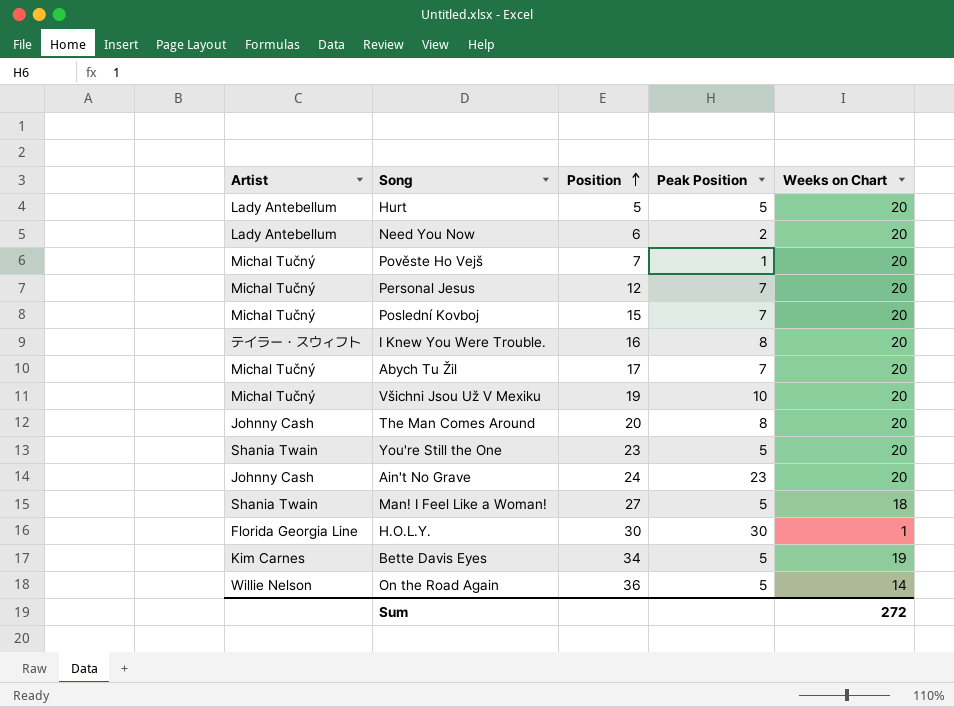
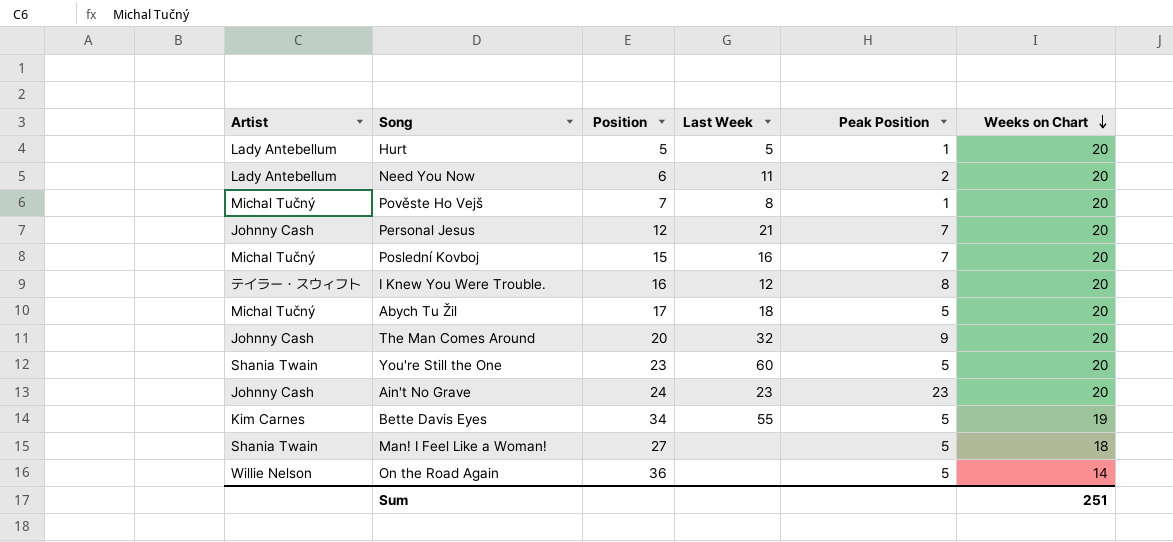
row order: Position ascending -> Weeks on Chart descending
column Last Week | position: none -> 4
row Všichni Jsou Už V Mexiku: Michal Tučný | 19 | 10 | 20 -> none
row H.O.L.Y.: Florida Georgia Line | 30 | 30 | 1 -> none
Hurt | Peak Position: 5 -> 1
Personal Jesus | Artist: Michal Tučný -> Johnny Cash
Abych Tu Žil | Peak Position: 7 -> 5
The Man Comes Around | Peak Position: 8 -> 9
Sum | Weeks on Chart: 272 -> 251

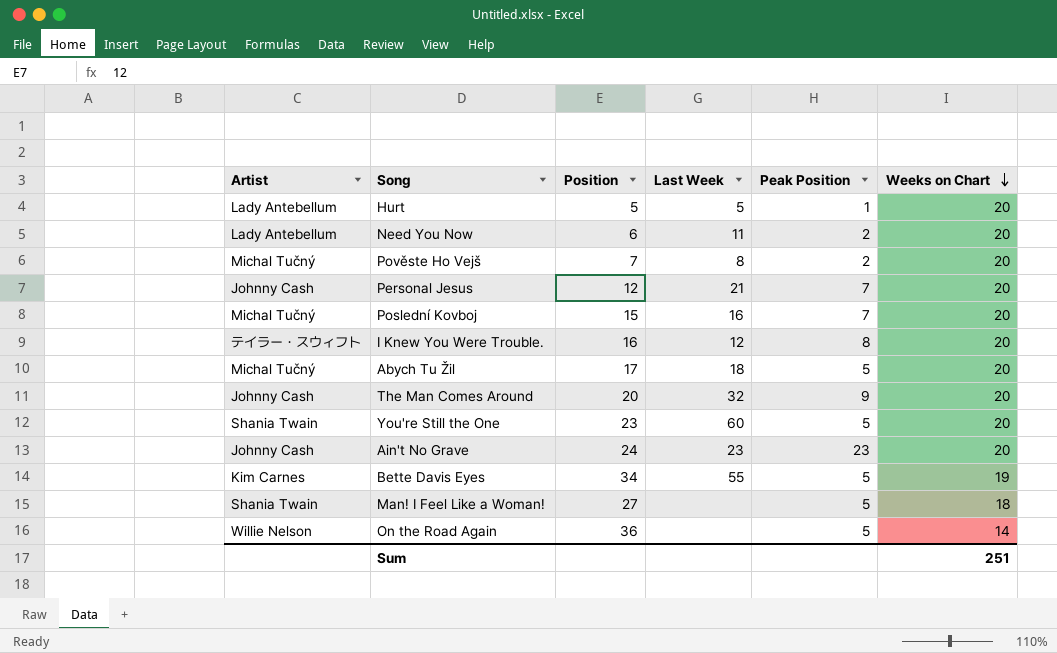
Pověste Ho Vejš | Peak Position: 1 -> 2

